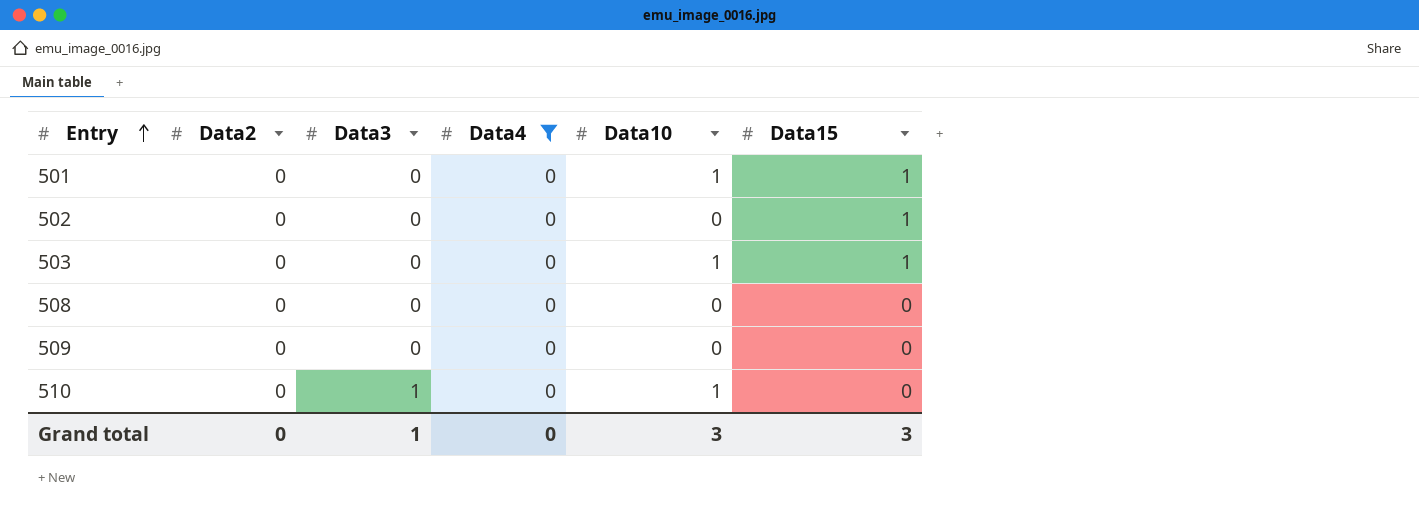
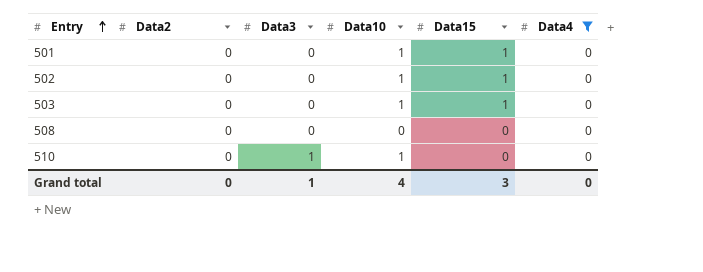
column Data4 | position: 4 -> 6
row 509: 0 | 0 | 0 | 0 | 0 -> none
502 | Data10: 0 -> 1
Grand total | Data10: 3 -> 4

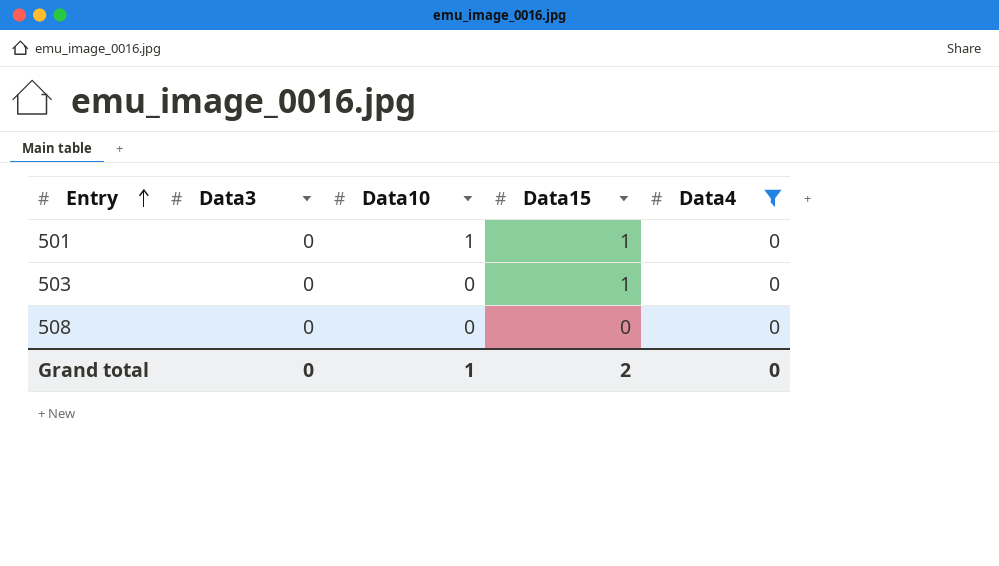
column Data2 | position: 2 -> none
row 502: 0 | 0 | 1 | 1 | 0 -> none
row 510: 0 | 1 | 1 | 0 | 0 -> none
503 | Data10: 1 -> 0
Grand total | Data3: 1 -> 0
Grand total | Data10: 4 -> 1
Grand total | Data15: 3 -> 2

